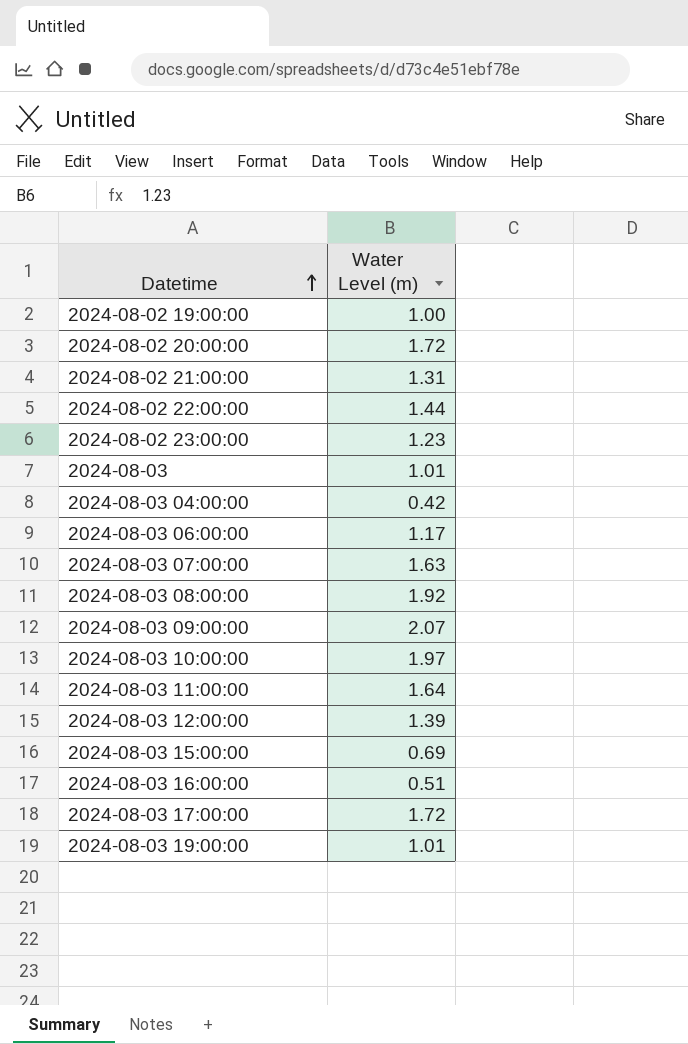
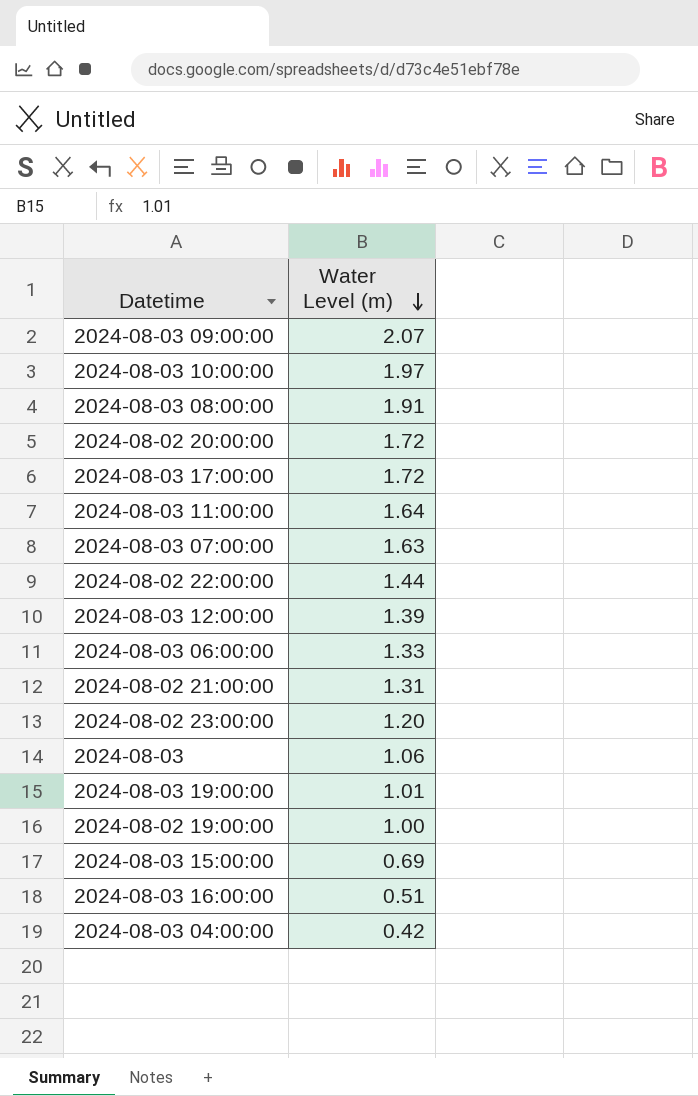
row order: Datetime ascending -> Water Level (m) descending
2024-08-03 08:00:00 | Water Level (m): 1.92 -> 1.91
2024-08-03 06:00:00 | Water Level (m): 1.17 -> 1.33
2024-08-02 23:00:00 | Water Level (m): 1.23 -> 1.20
2024-08-03 | Water Level (m): 1.01 -> 1.06

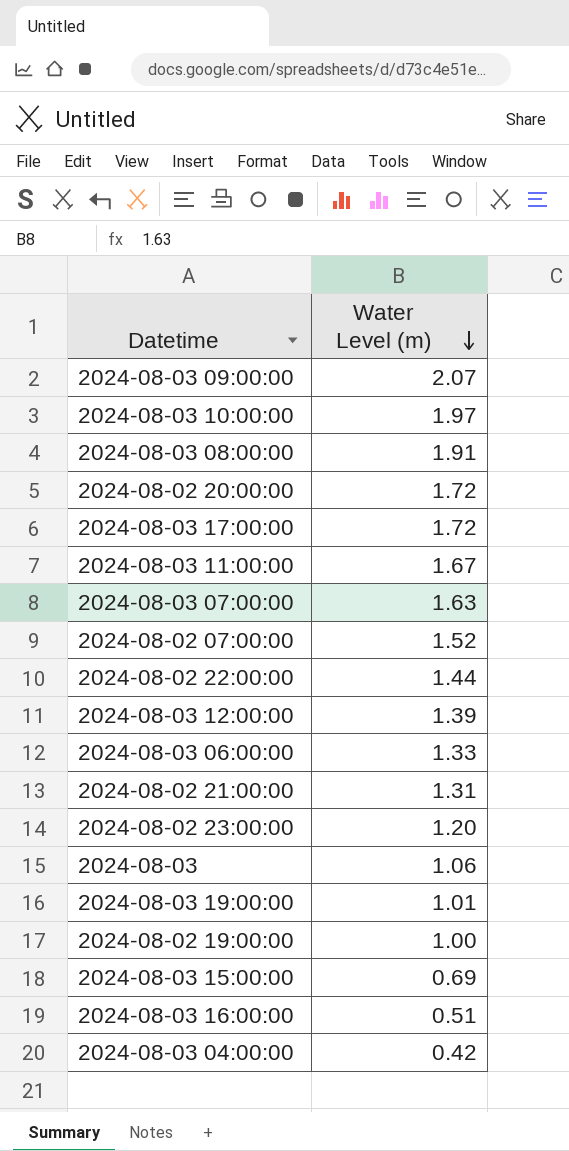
2024-08-03 11:00:00 | Water Level (m): 1.64 -> 1.67
row 2024-08-02 07:00:00: none -> 1.52

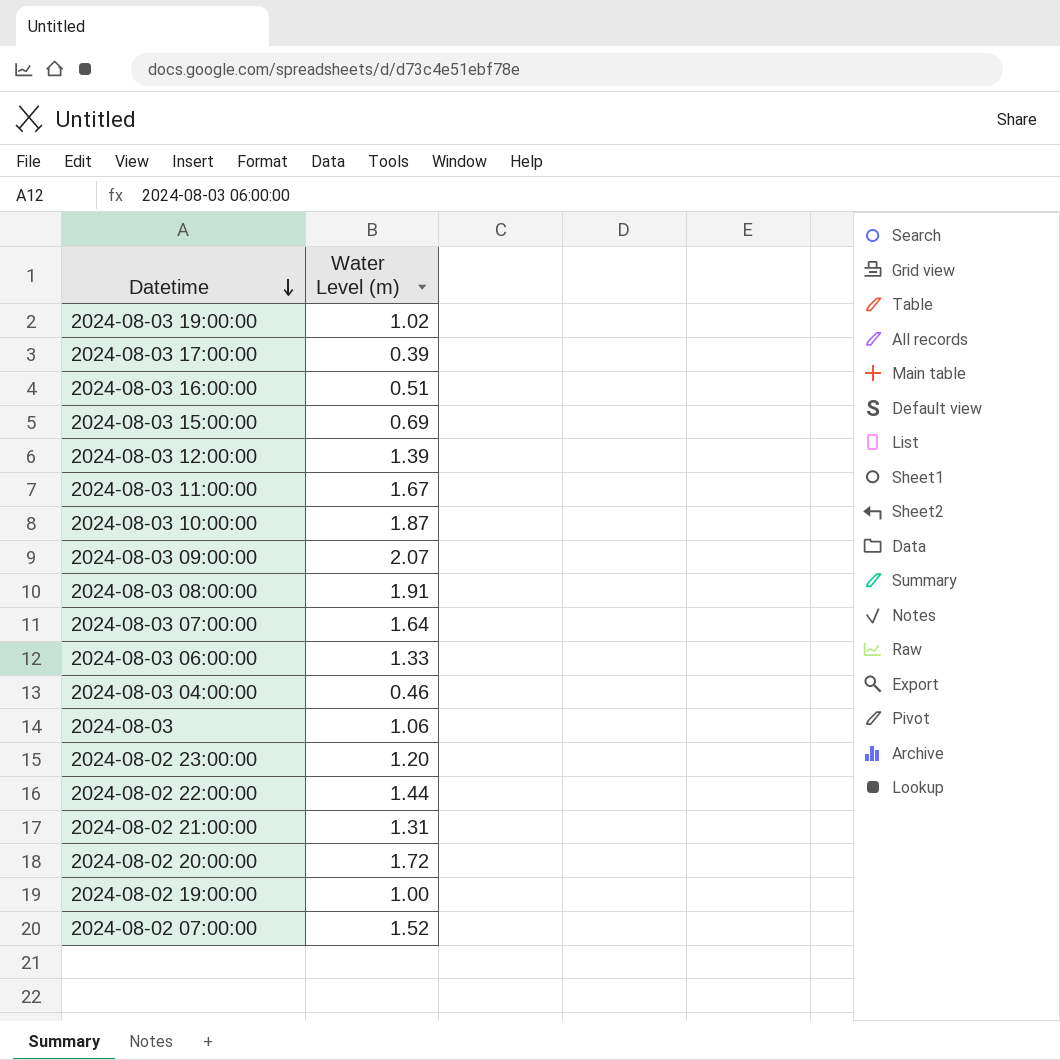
row order: Water Level (m) descending -> Datetime descending
2024-08-03 19:00:00 | Water Level (m): 1.01 -> 1.02
2024-08-03 17:00:00 | Water Level (m): 1.72 -> 0.39
2024-08-03 10:00:00 | Water Level (m): 1.97 -> 1.87
2024-08-03 07:00:00 | Water Level (m): 1.63 -> 1.64
2024-08-03 04:00:00 | Water Level (m): 0.42 -> 0.46

